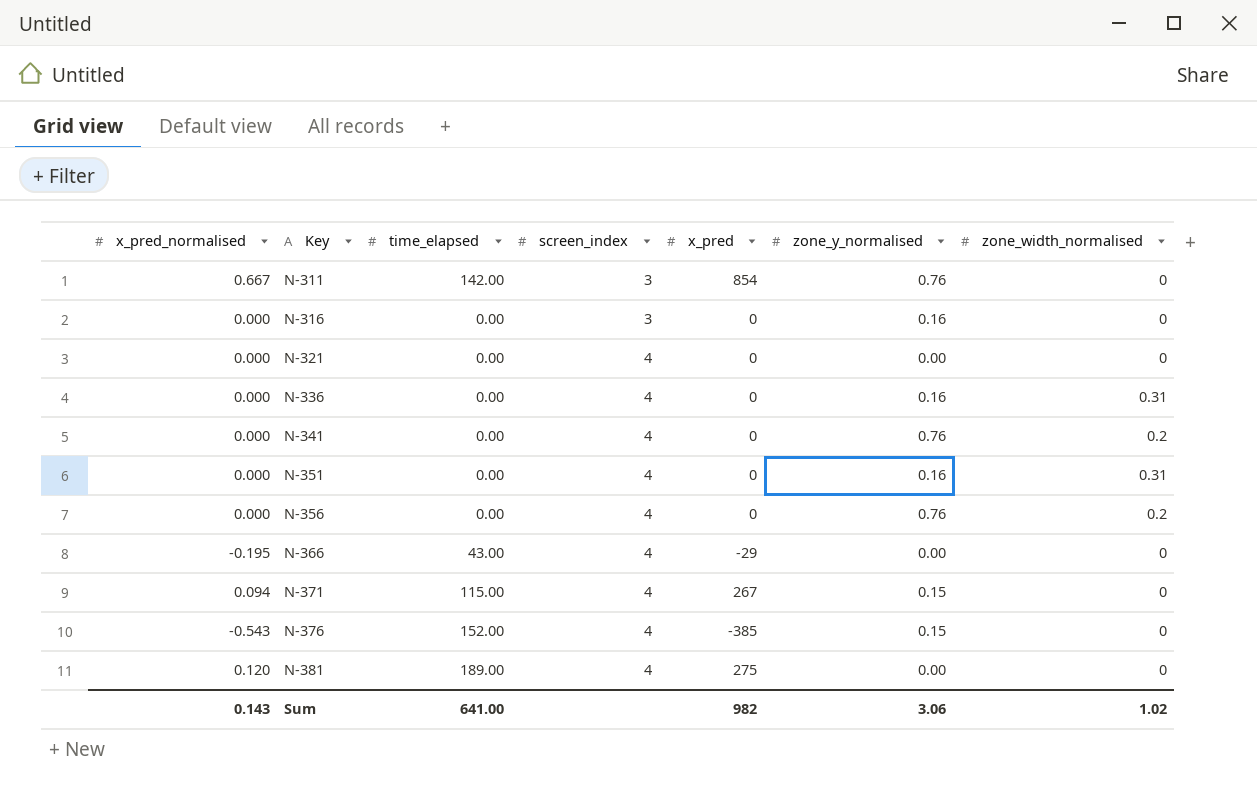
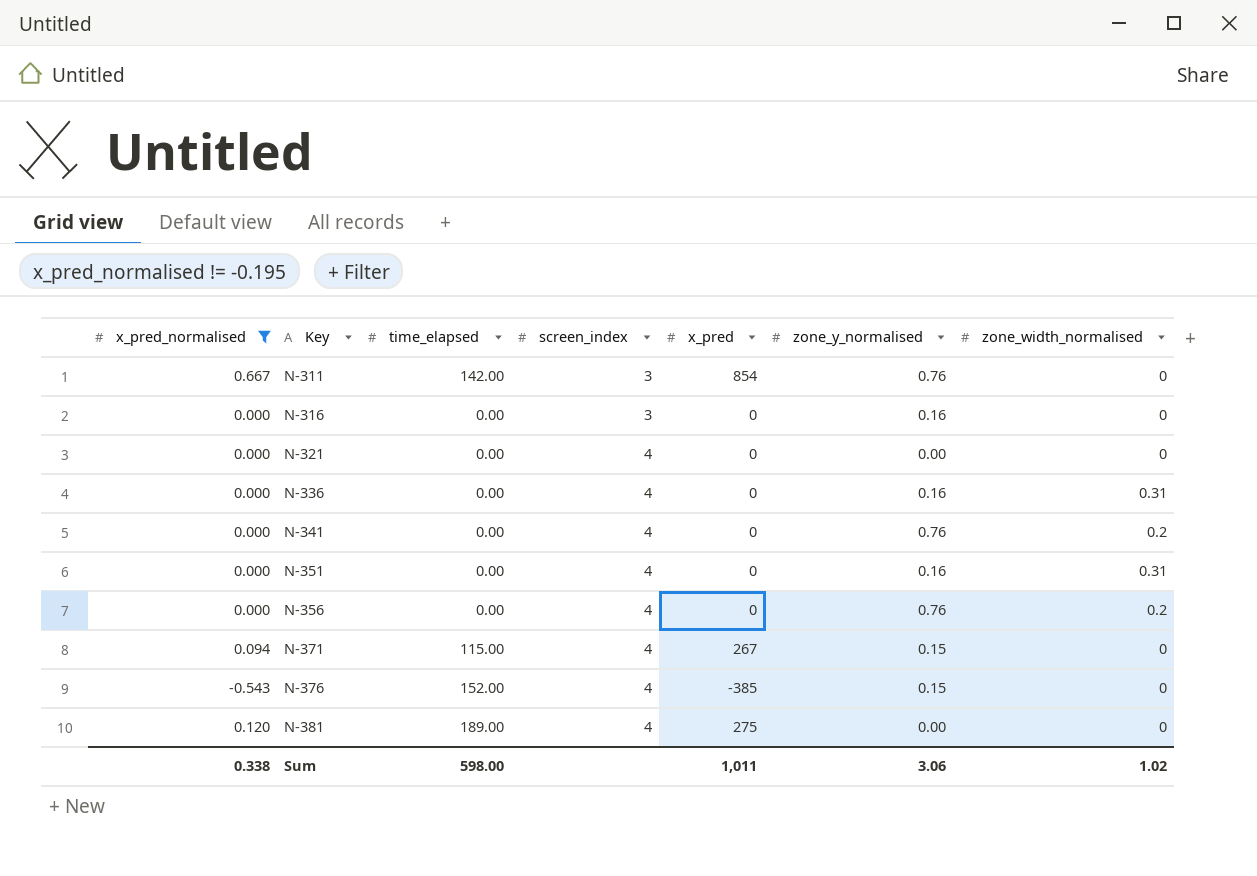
filter: none -> x_pred_normalised != -0.195
Sum | x_pred_normalised: 0.143 -> 0.338
Sum | time_elapsed: 641.00 -> 598.00
Sum | x_pred: 982 -> 1,011

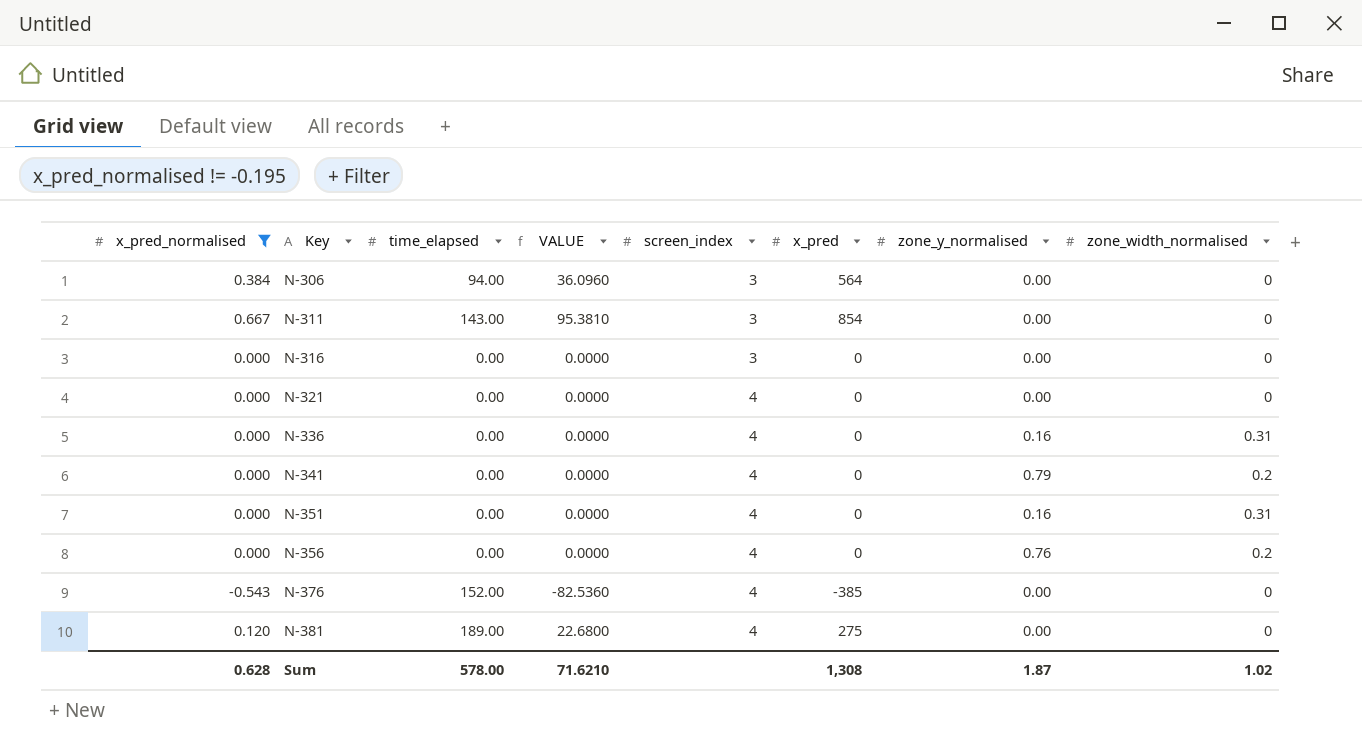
column VALUE | formula: none -> [x_pred_normalised] * [time_elapsed]
row N-371: 0.094 | 115.00 | 4 | 267 | 0.15 | 0 -> none
row N-306: none -> 0.384 | 94.00 | 36.0960 | 3 | 564 | 0.00 | 0
N-311 | time_elapsed: 142.00 -> 143.00
N-311 | zone_y_normalised: 0.76 -> 0.00
N-316 | zone_y_normalised: 0.16 -> 0.00
N-341 | zone_y_normalised: 0.76 -> 0.79
N-376 | zone_y_normalised: 0.15 -> 0.00
Sum | x_pred_normalised: 0.338 -> 0.628
Sum | time_elapsed: 598.00 -> 578.00
Sum | x_pred: 1,011 -> 1,308
Sum | zone_y_normalised: 3.06 -> 1.87

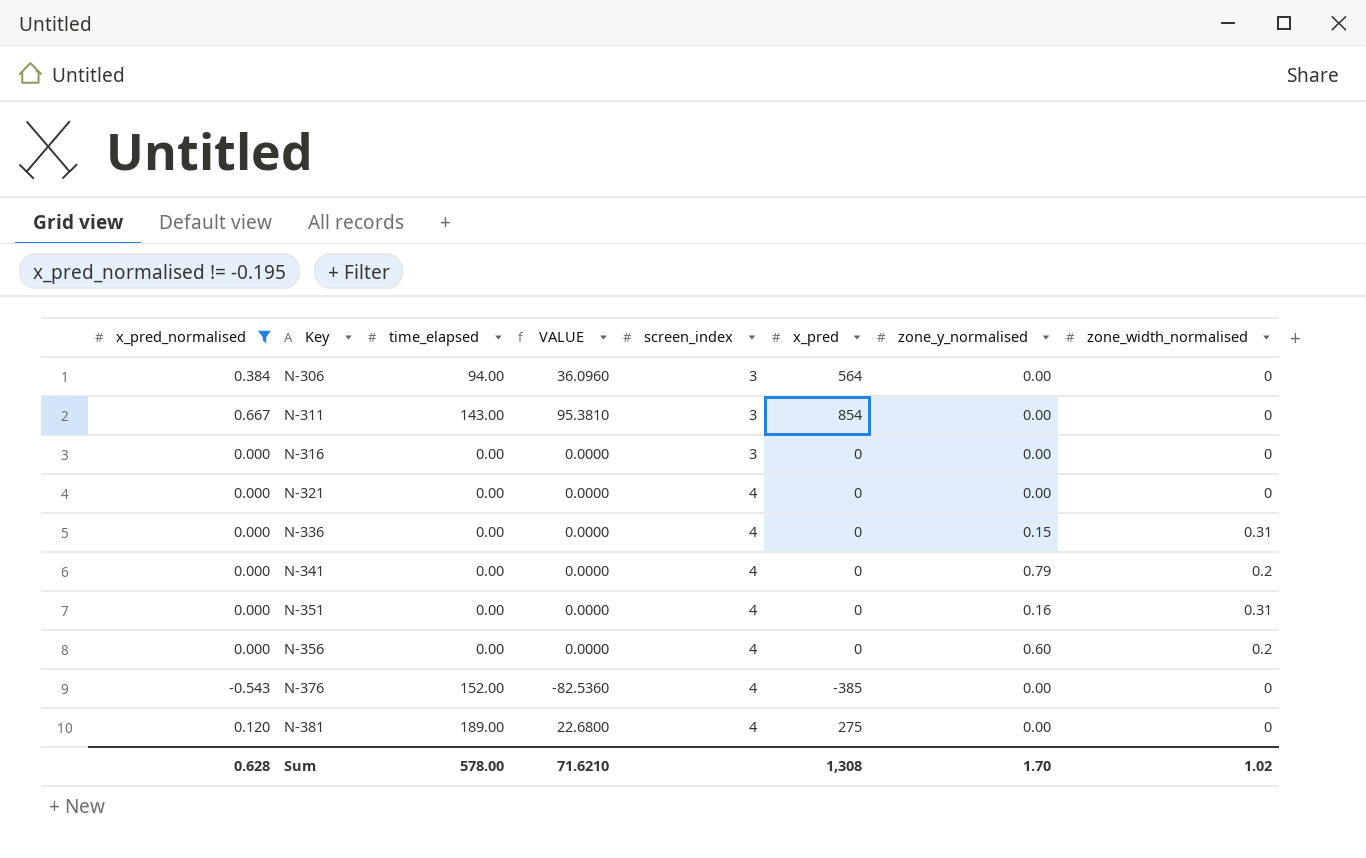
N-336 | zone_y_normalised: 0.16 -> 0.15
N-356 | zone_y_normalised: 0.76 -> 0.60
Sum | zone_y_normalised: 1.87 -> 1.70

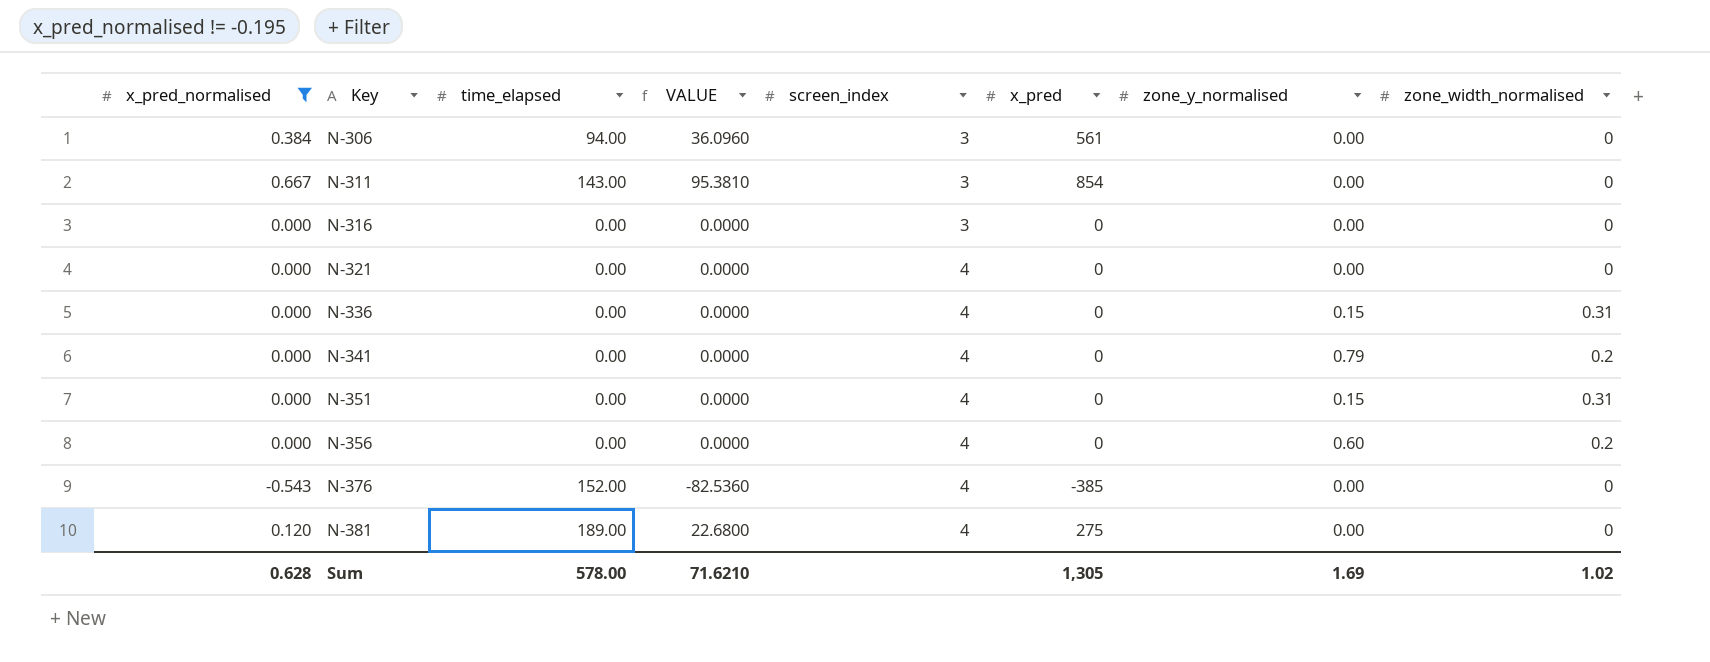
N-306 | x_pred: 564 -> 561
N-351 | zone_y_normalised: 0.16 -> 0.15
Sum | x_pred: 1,308 -> 1,305
Sum | zone_y_normalised: 1.70 -> 1.69

